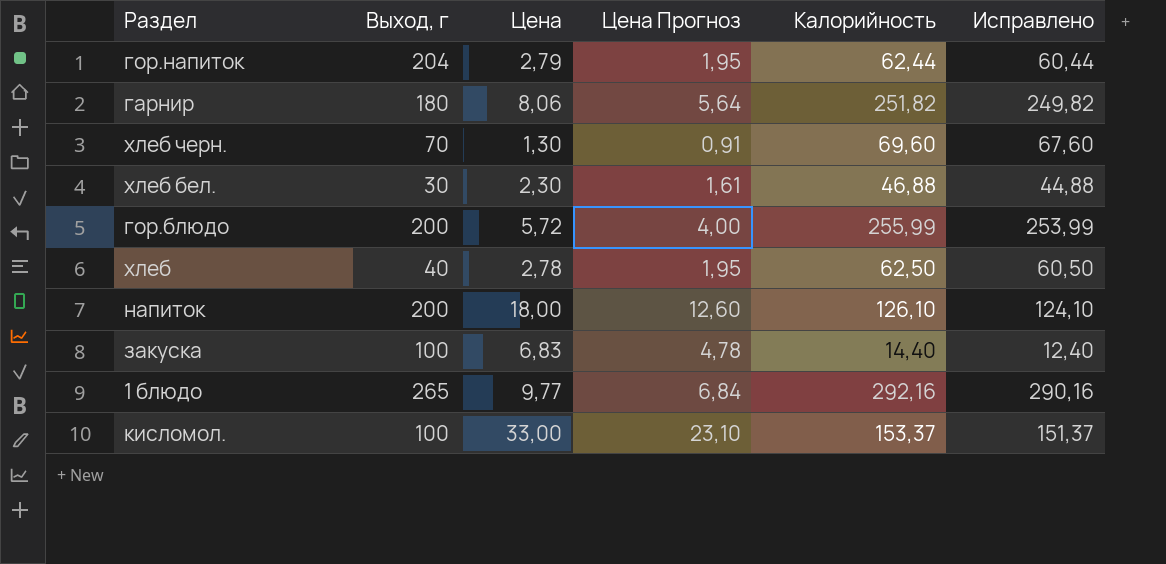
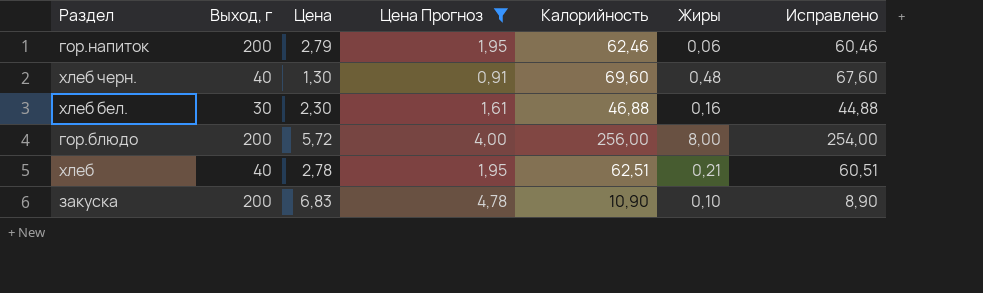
filter: none -> Цена Прогноз <= 4,78
column Жиры | position: none -> 6
гор.напиток | Выход, г: 204 -> 200
гор.напиток | Калорийность: 62,44 -> 62,46
гор.напиток | Исправлено: 60,44 -> 60,46
хлеб черн. | Выход, г: 70 -> 40
гор.блюдо | Калорийность: 255,99 -> 256,00
гор.блюдо | Исправлено: 253,99 -> 254,00
хлеб | Калорийность: 62,50 -> 62,51
хлеб | Исправлено: 60,50 -> 60,51
закуска | Выход, г: 100 -> 200
закуска | Калорийность: 14,40 -> 10,90
закуска | Исправлено: 12,40 -> 8,90

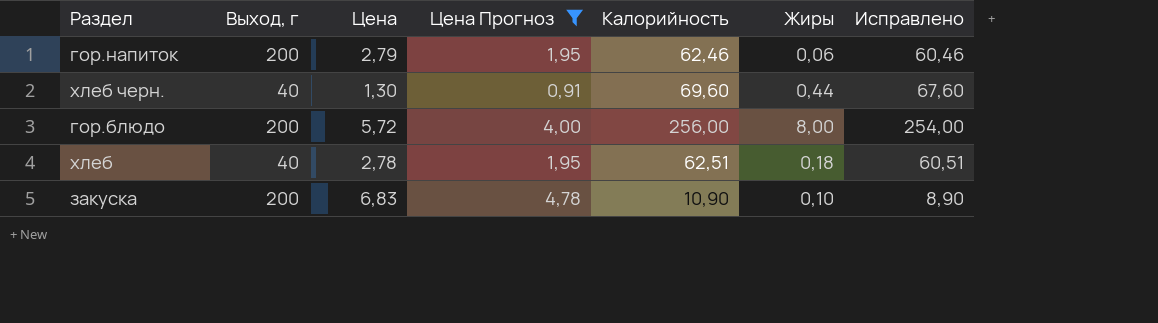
row хлеб бел.: 30 | 2,30 | 1,61 | 46,88 | 0,16 | 44,88 -> none
хлеб черн. | Жиры: 0,48 -> 0,44
хлеб | Жиры: 0,21 -> 0,18

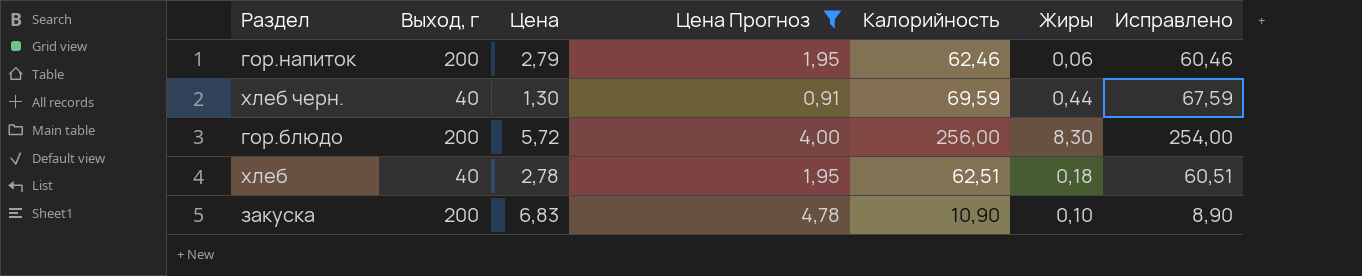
хлеб черн. | Калорийность: 69,60 -> 69,59
хлеб черн. | Исправлено: 67,60 -> 67,59
гор.блюдо | Жиры: 8,00 -> 8,30

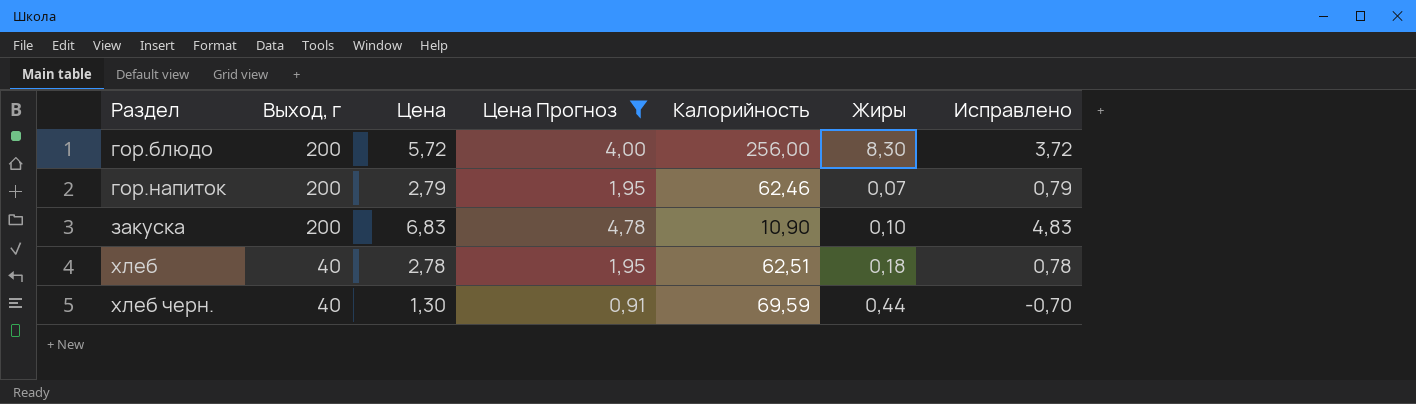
row order: none -> Раздел ascending
column Исправлено | formula: [Калорийность] - 2 -> [Цена] - 2
гор.напиток | Жиры: 0,06 -> 0,07

